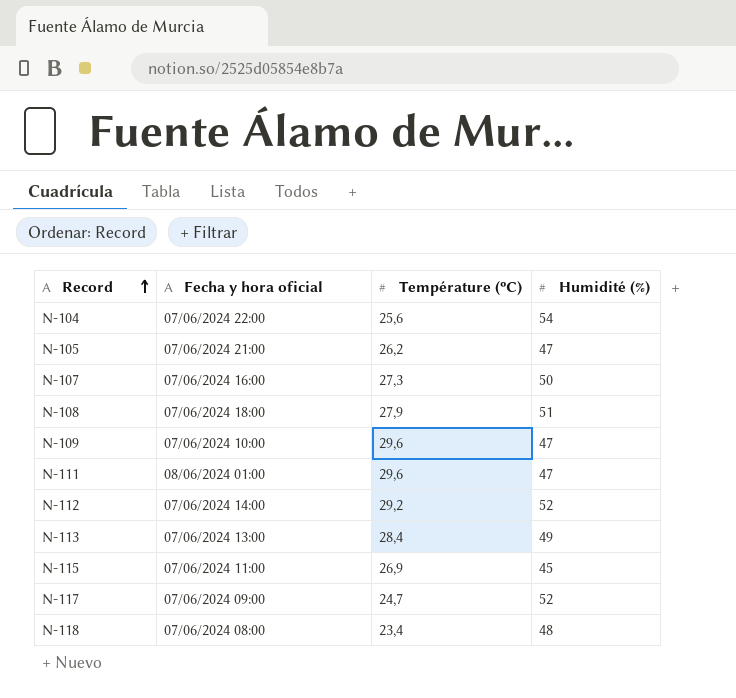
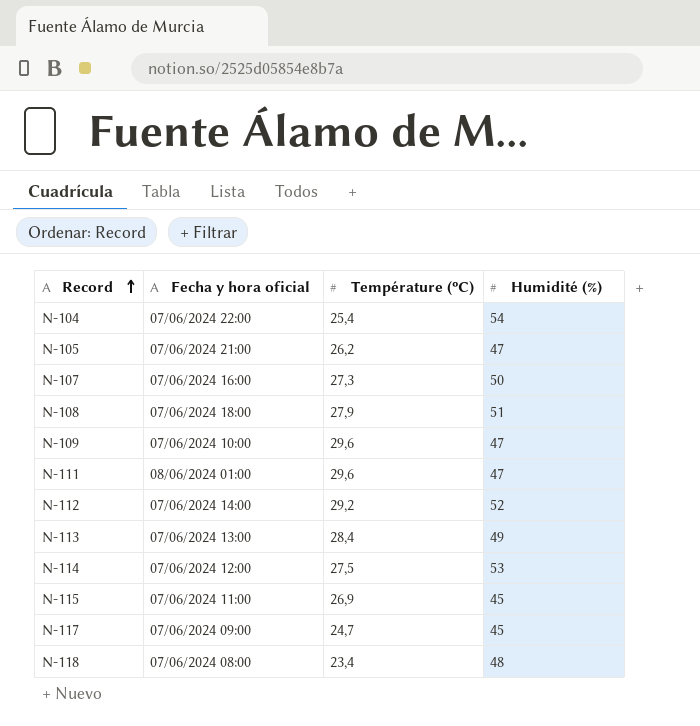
N-104 | Température (ºC): 25,6 -> 25,4
row N-114: none -> 07/06/2024 12:00 | 27,5 | 53
N-117 | Humidité (%): 52 -> 45

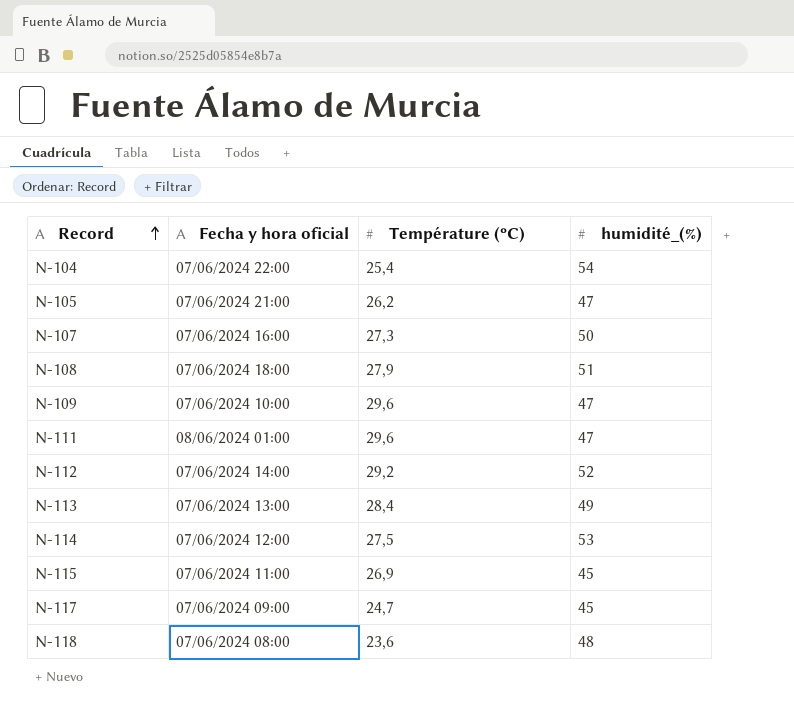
column name: Humidité (%) -> humidité_(%)
N-118 | Température (ºC): 23,4 -> 23,6

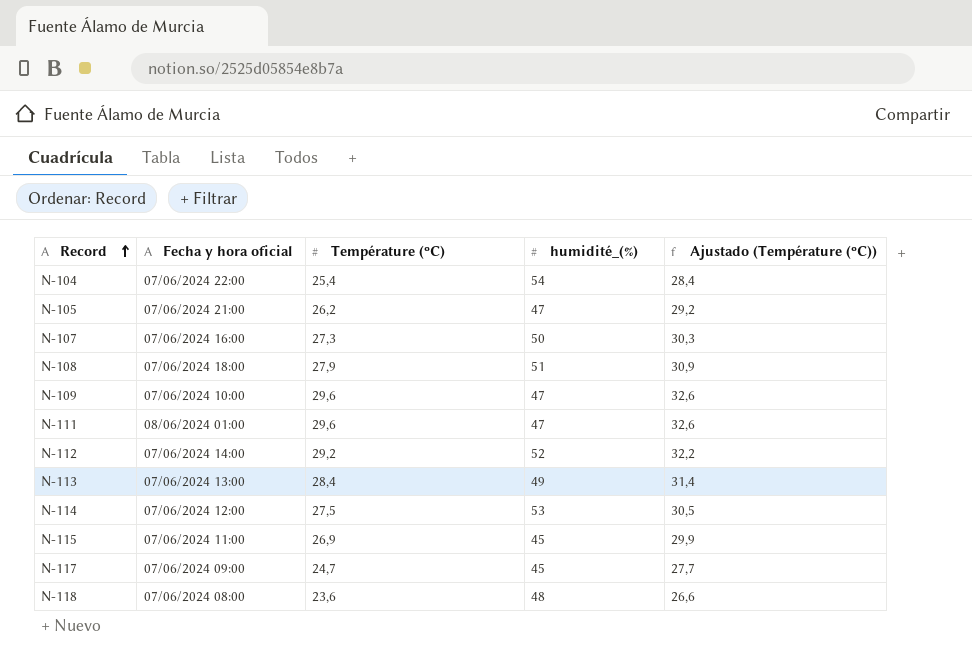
column Ajustado (Température (ºC)) | formula: none -> [Température (ºC)] + 3

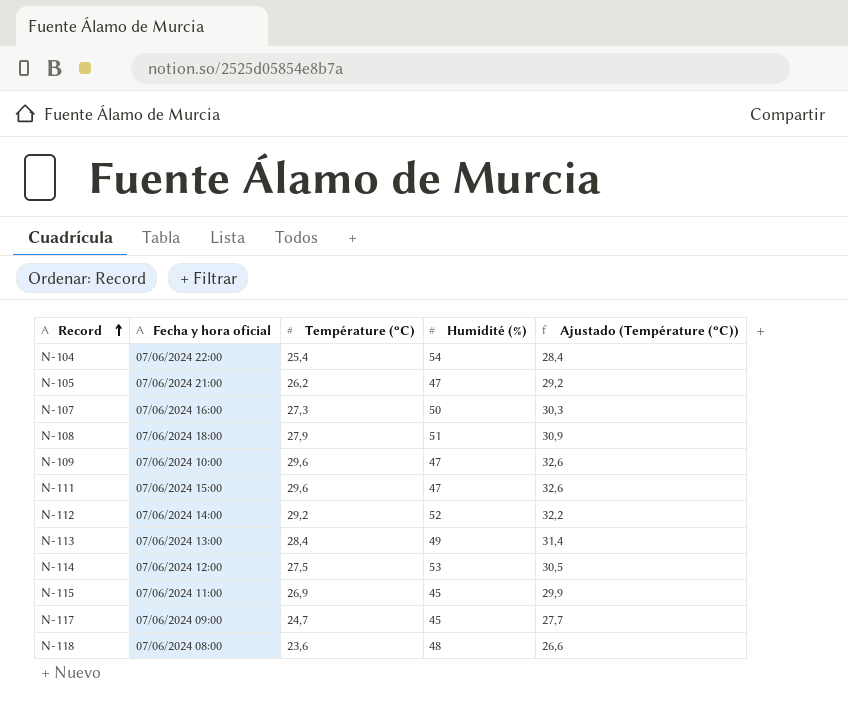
column name: humidité_(%) -> Humidité (%)
N-111 | Fecha y hora oficial: 08/06/2024 01:00 -> 07/06/2024 15:00

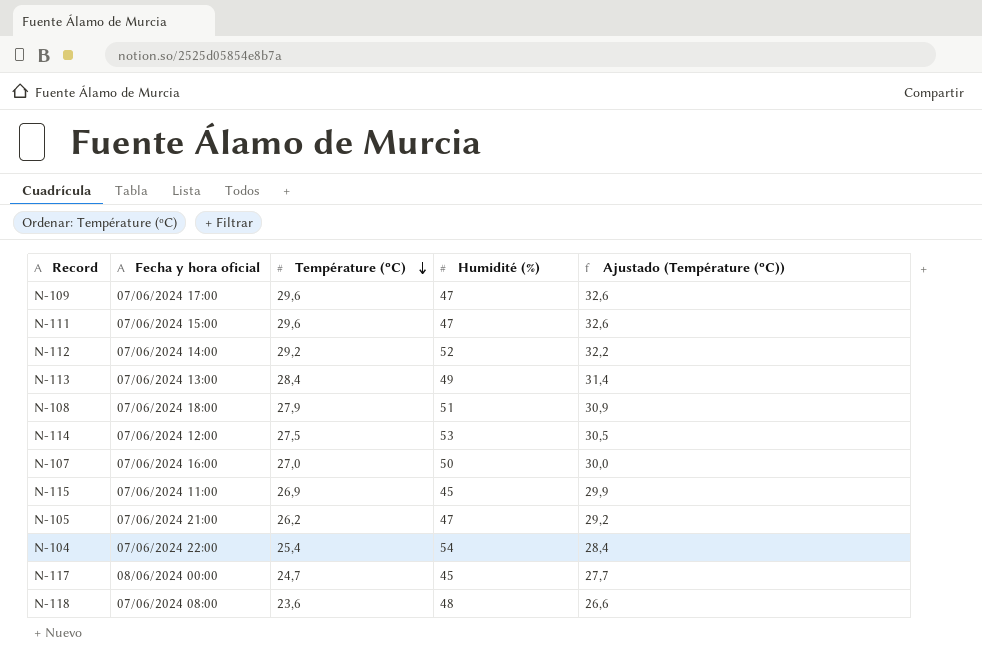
row order: Record ascending -> Température (ºC) descending
N-109 | Fecha y hora oficial: 07/06/2024 10:00 -> 07/06/2024 17:00
N-107 | Température (ºC): 27,3 -> 27,0
N-107 | Ajustado (Température (ºC)): 30,3 -> 30,0
N-117 | Fecha y hora oficial: 07/06/2024 09:00 -> 08/06/2024 00:00

